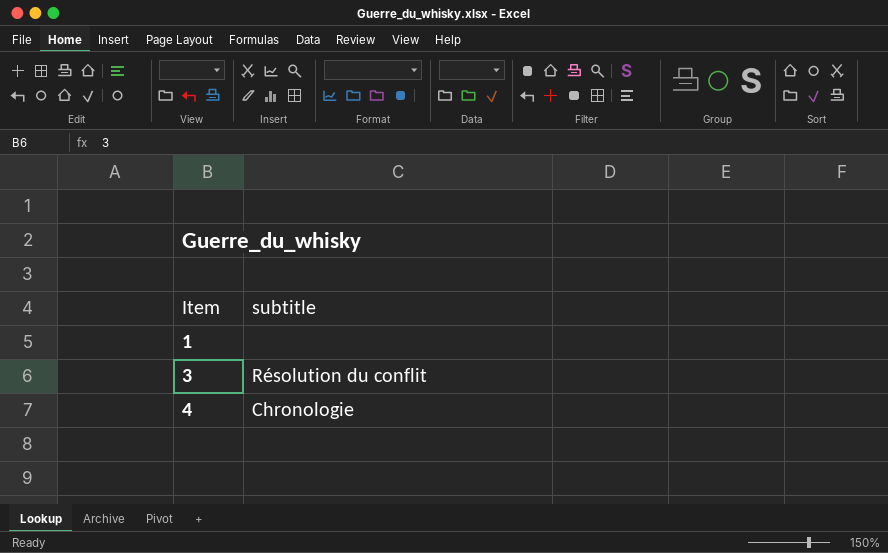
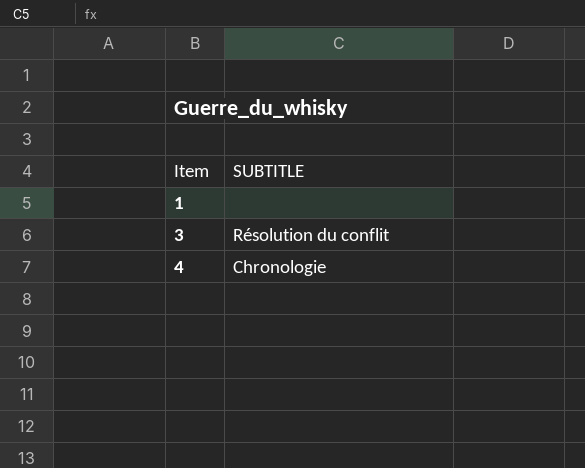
column name: subtitle -> SUBTITLE

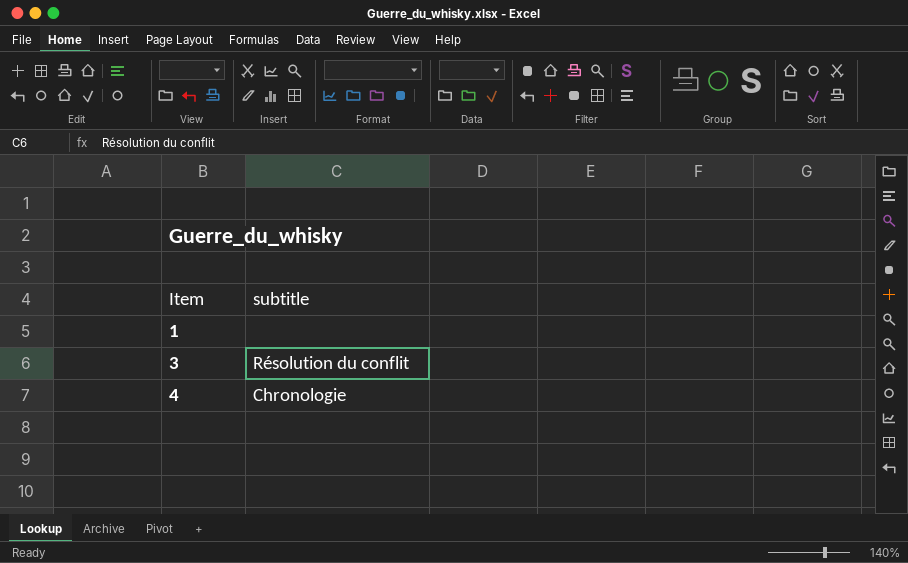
column name: SUBTITLE -> subtitle

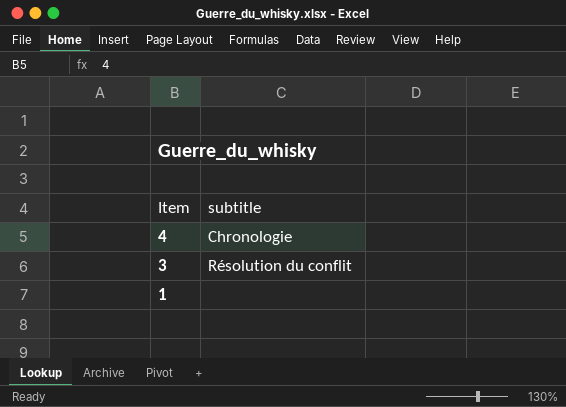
row order: Item ascending -> Item descending

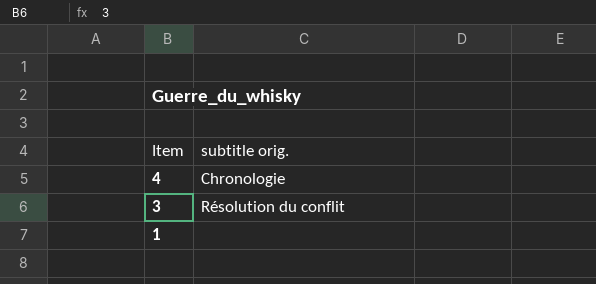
column name: subtitle -> subtitle orig.

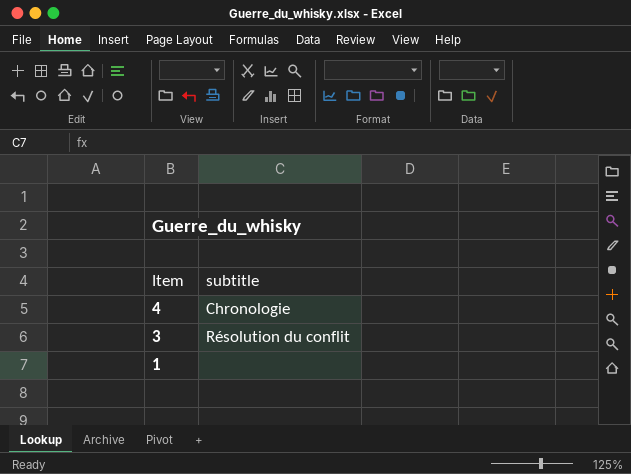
column name: subtitle orig. -> subtitle

